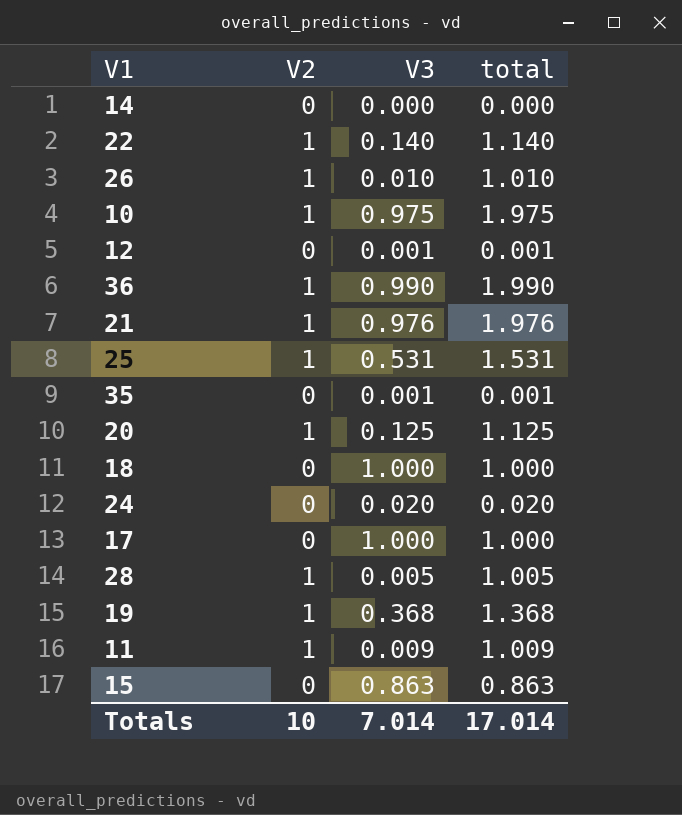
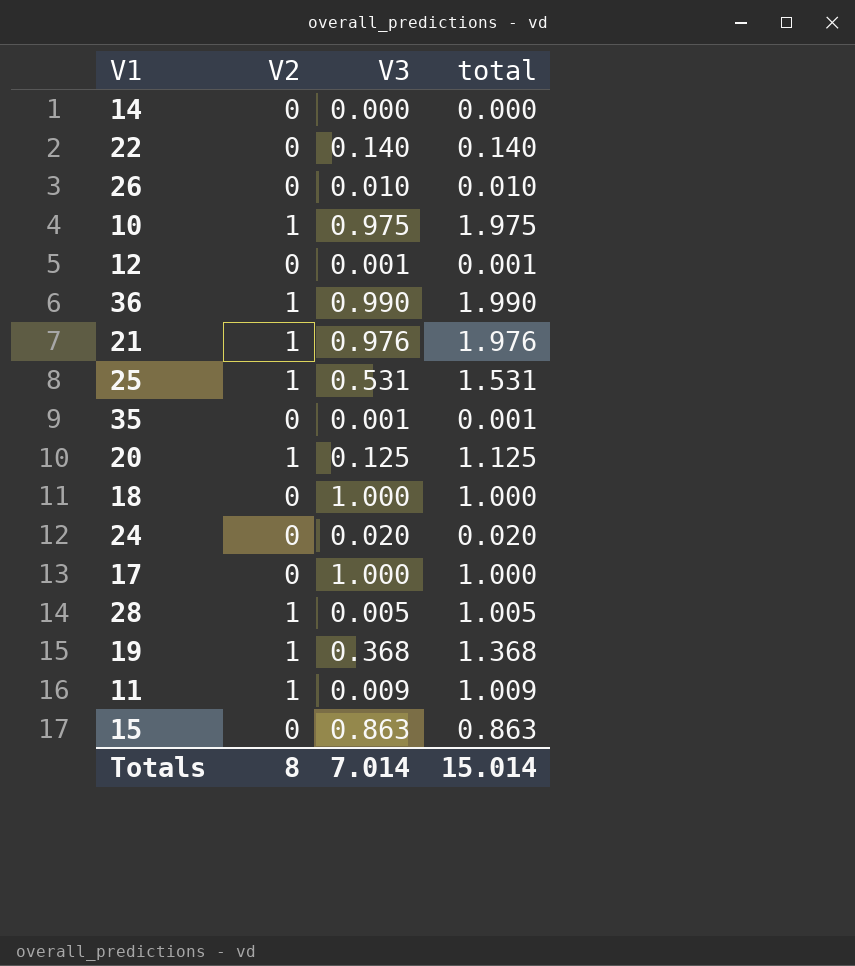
22 | V2: 1 -> 0
22 | total: 1.140 -> 0.140
26 | V2: 1 -> 0
26 | total: 1.010 -> 0.010
Totals | V2: 10 -> 8
Totals | total: 17.014 -> 15.014

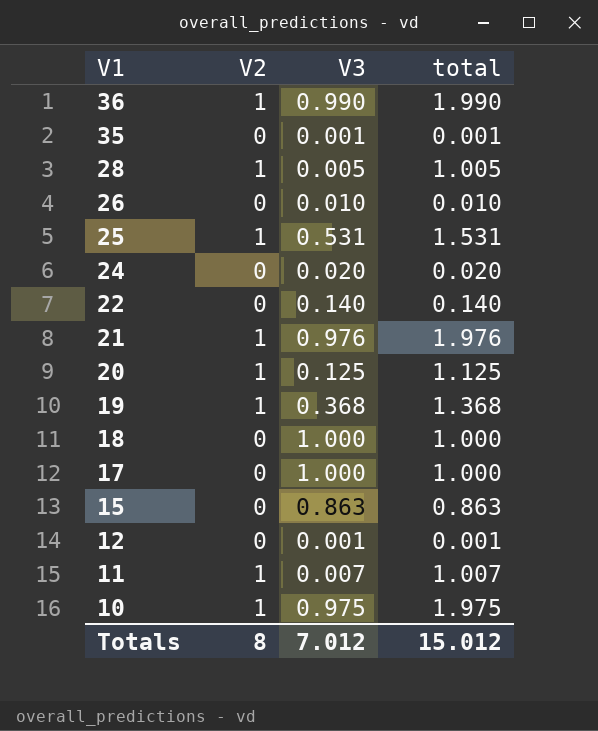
row order: none -> V1 descending
row 14: 0 | 0.000 | 0.000 -> none
11 | V3: 0.009 -> 0.007
11 | total: 1.009 -> 1.007
Totals | V3: 7.014 -> 7.012
Totals | total: 15.014 -> 15.012

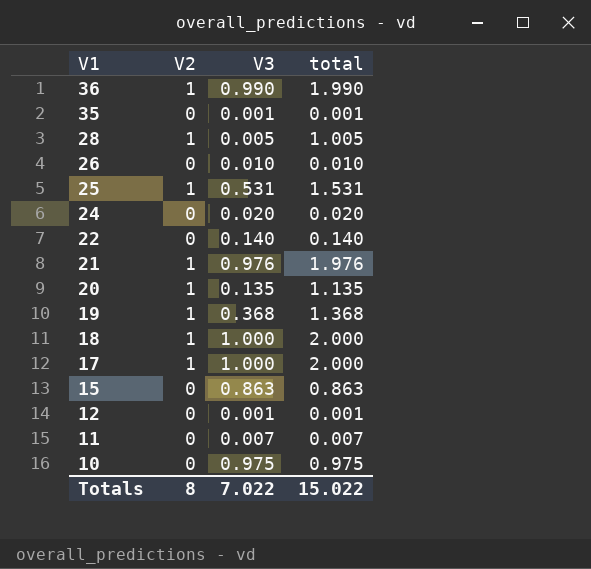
20 | V3: 0.125 -> 0.135
20 | total: 1.125 -> 1.135
18 | V2: 0 -> 1
18 | total: 1.000 -> 2.000
17 | V2: 0 -> 1
17 | total: 1.000 -> 2.000
11 | V2: 1 -> 0
11 | total: 1.007 -> 0.007
10 | V2: 1 -> 0
10 | total: 1.975 -> 0.975
Totals | V3: 7.012 -> 7.022
Totals | total: 15.012 -> 15.022

